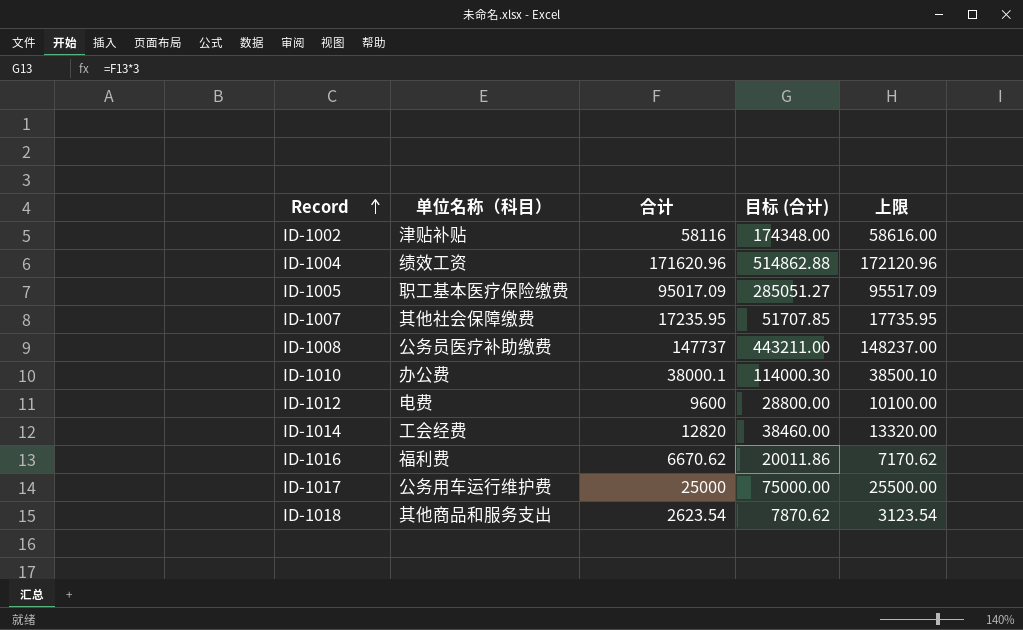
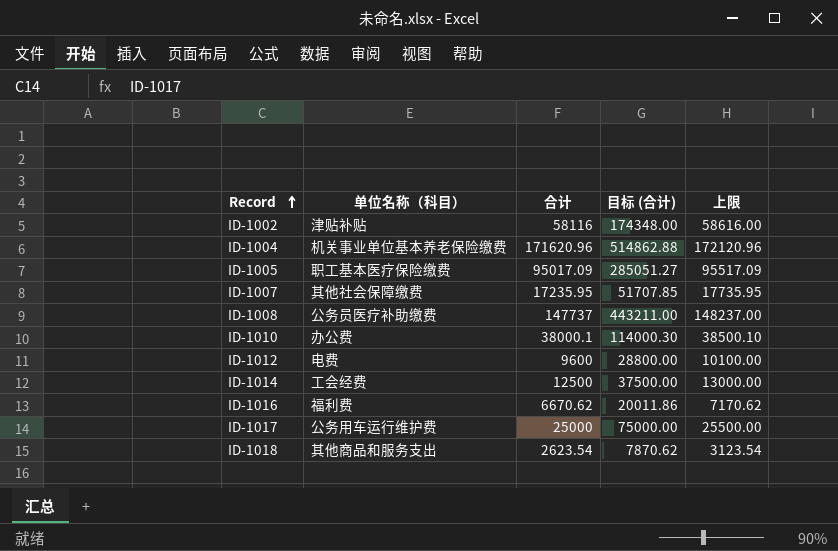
ID-1004 | 单位名称（科目）: 绩效工资 -> 机关事业单位基本养老保险缴费
ID-1014 | 合计: 12820 -> 12500
ID-1014 | 目标 (合计): 38460.00 -> 37500.00
ID-1014 | 上限: 13320.00 -> 13000.00

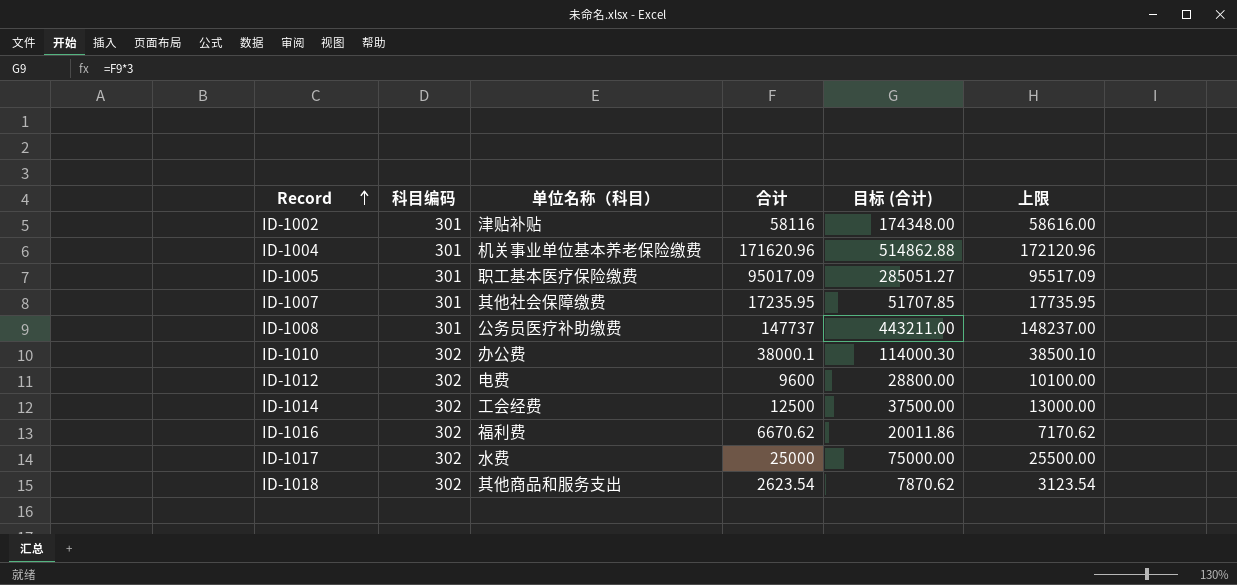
column 科目编码 | position: none -> 2
ID-1017 | 单位名称（科目）: 公务用车运行维护费 -> 水费

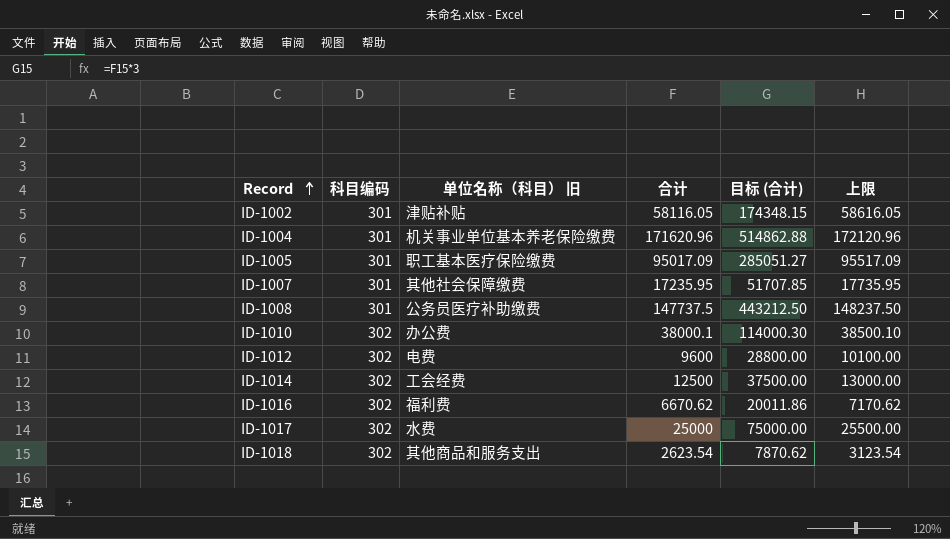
column name: 单位名称（科目） -> 单位名称（科目） 旧
ID-1002 | 合计: 58116 -> 58116.05
ID-1002 | 目标 (合计): 174348.00 -> 174348.15
ID-1002 | 上限: 58616.00 -> 58616.05
ID-1008 | 合计: 147737 -> 147737.5
ID-1008 | 目标 (合计): 443211.00 -> 443212.50
ID-1008 | 上限: 148237.00 -> 148237.50

